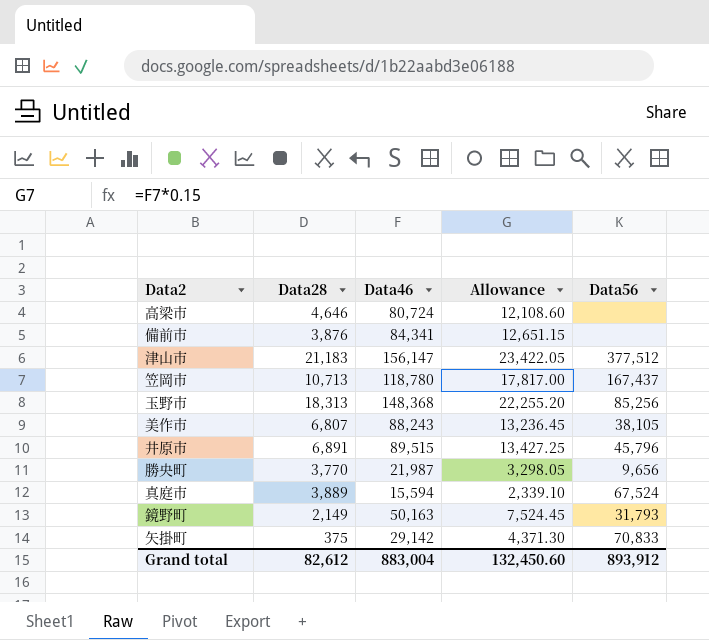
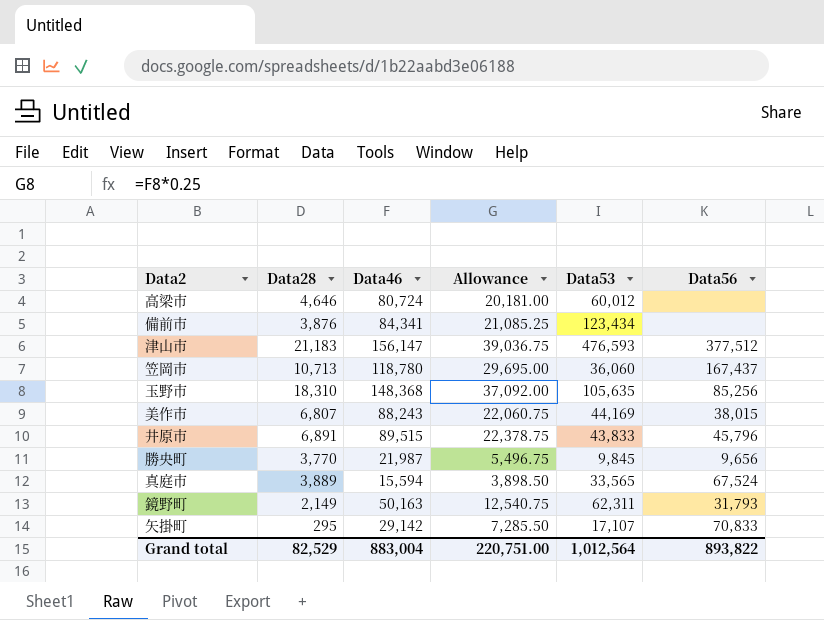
column Allowance | formula: [Data46] * 0.15 -> [Data46] * 0.25
column Data53 | position: none -> 5
玉野市 | Data28: 18,313 -> 18,310
美作市 | Data56: 38,105 -> 38,015
矢掛町 | Data28: 375 -> 295
Grand total | Data28: 82,612 -> 82,529
Grand total | Allowance: 132,450.60 -> 220,751.00
Grand total | Data56: 893,912 -> 893,822

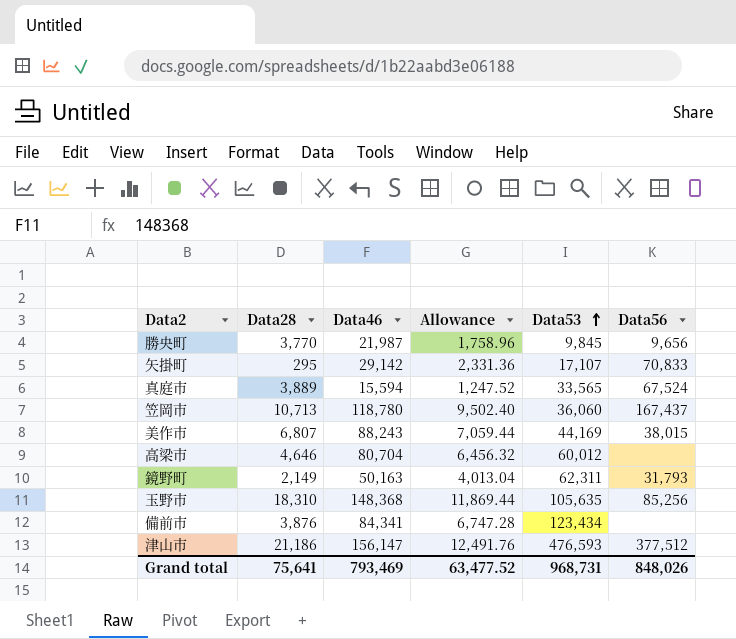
row order: none -> Data53 ascending
column Allowance | formula: [Data46] * 0.25 -> [Data46] * 0.08
row 井原市: 6,891 | 89,515 | 22,378.75 | 43,833 | 45,796 -> none
高梁市 | Data46: 80,724 -> 80,704
津山市 | Data28: 21,183 -> 21,186
Grand total | Data28: 82,529 -> 75,641
Grand total | Data46: 883,004 -> 793,469
Grand total | Allowance: 220,751.00 -> 63,477.52
Grand total | Data53: 1,012,564 -> 968,731
Grand total | Data56: 893,822 -> 848,026

